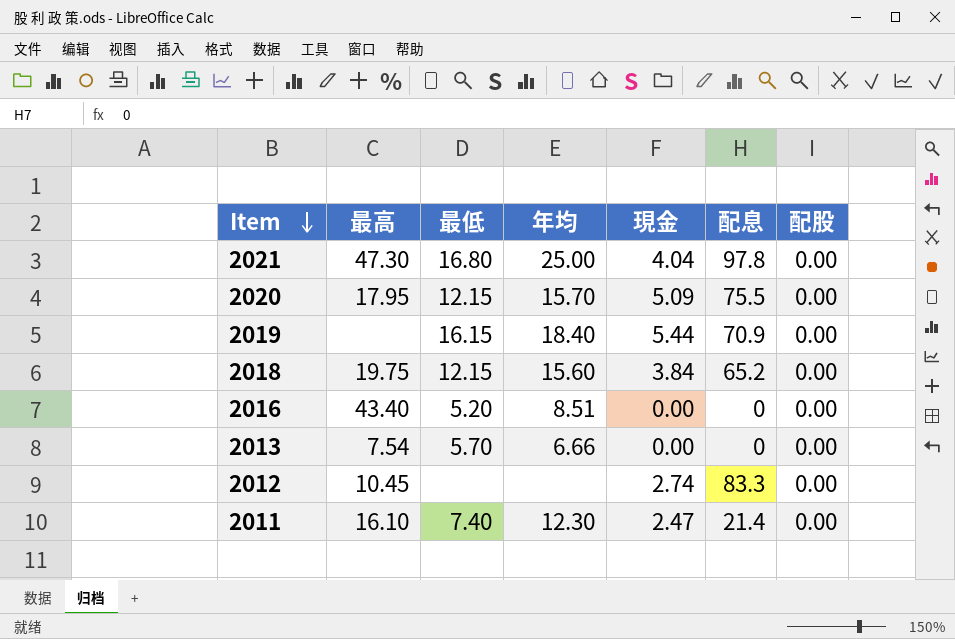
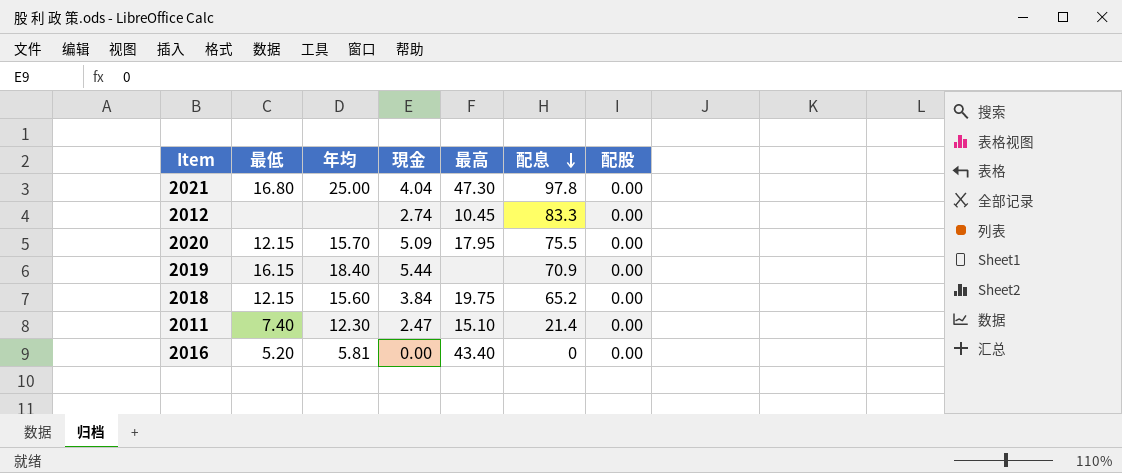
row order: Item descending -> 配息 descending
column 最高 | position: 2 -> 5
row 2013: 7.54 | 5.70 | 6.66 | 0.00 | 0 | 0.00 -> none
2011 | 最高: 16.10 -> 15.10
2016 | 年均: 8.51 -> 5.81

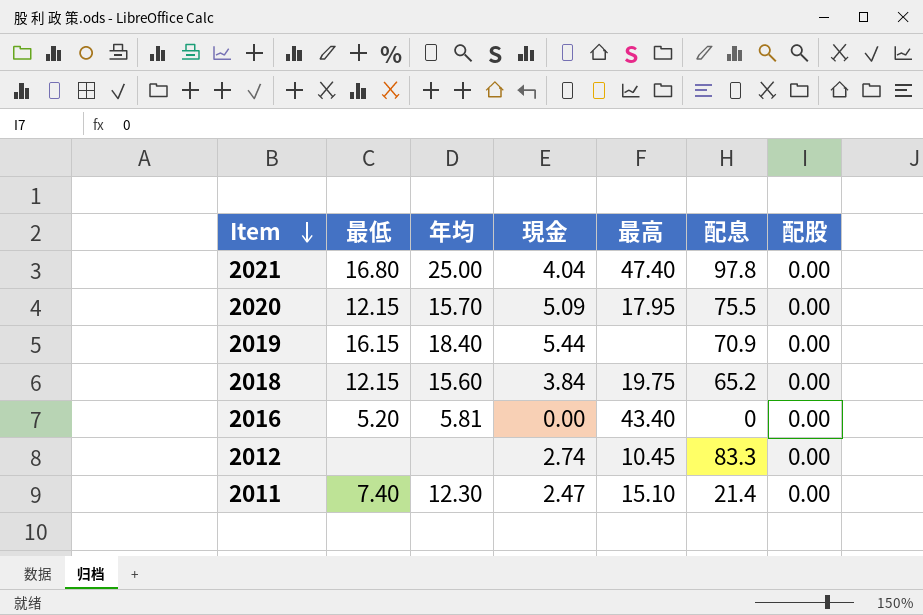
row order: 配息 descending -> Item descending
2021 | 最高: 47.30 -> 47.40

